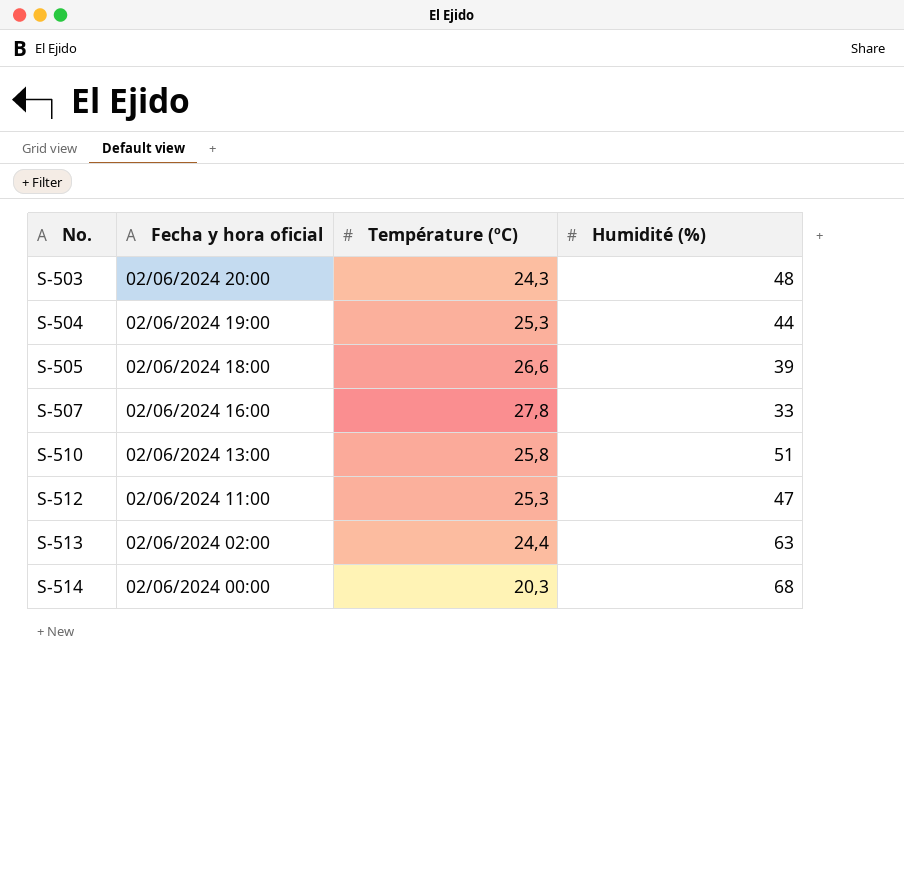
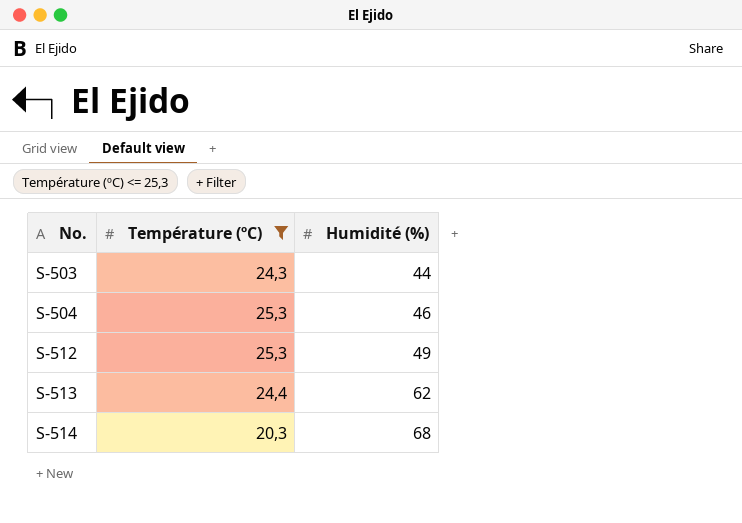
filter: none -> Température (ºC) <= 25,3
column Fecha y hora oficial | position: 2 -> none
S-503 | Humidité (%): 48 -> 44
S-504 | Humidité (%): 44 -> 46
S-512 | Humidité (%): 47 -> 49
S-513 | Humidité (%): 63 -> 62

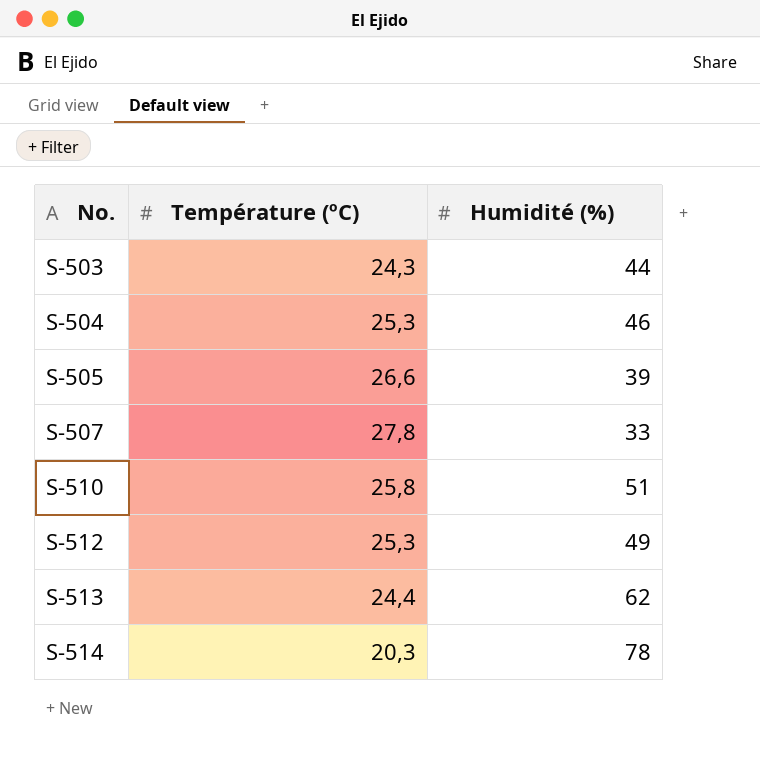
filter: Température (ºC) <= 25,3 -> none
S-514 | Humidité (%): 68 -> 78

